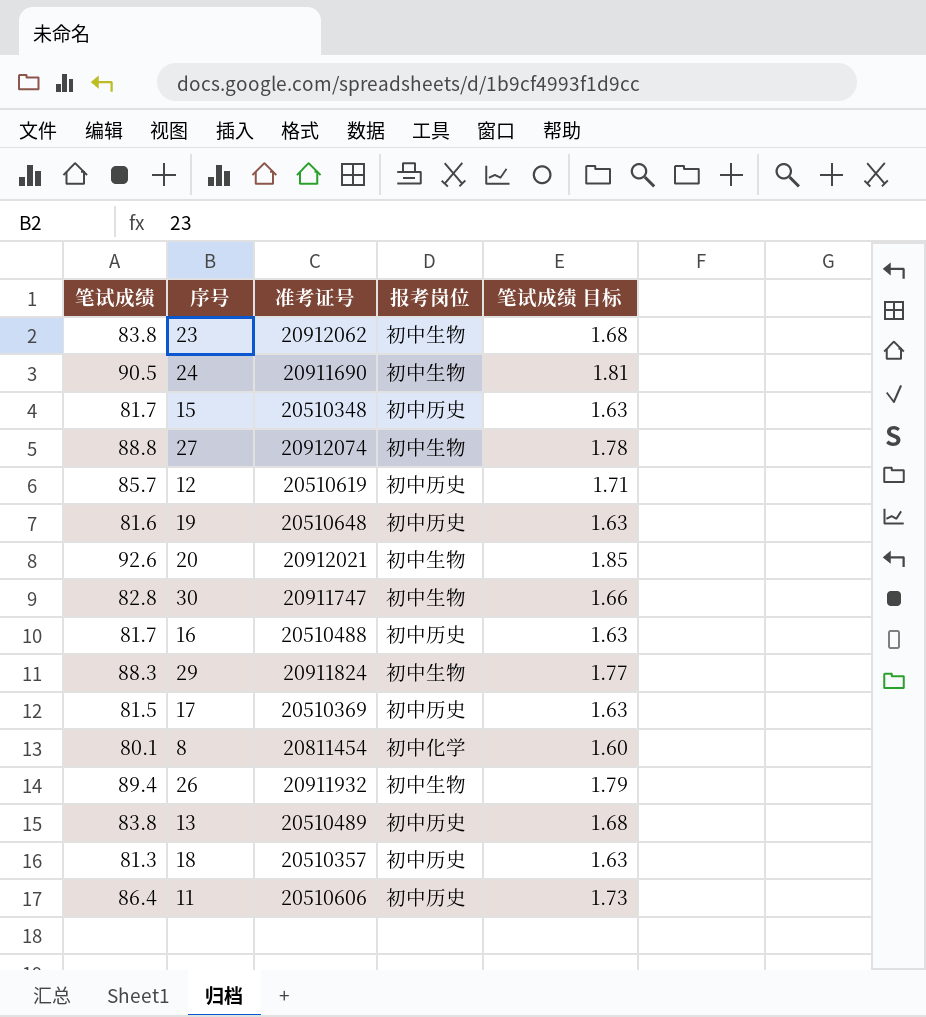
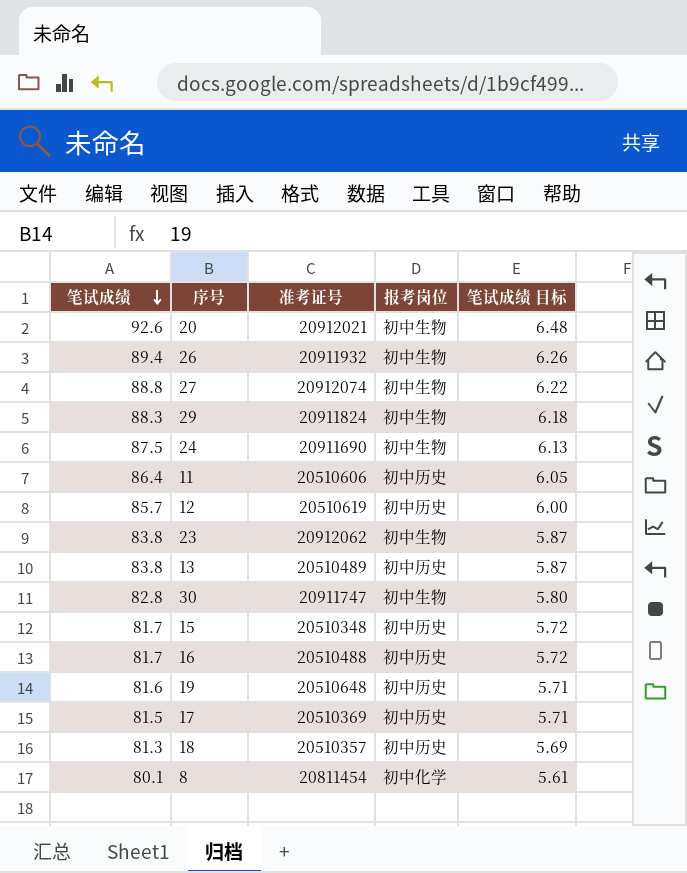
row order: none -> 笔试成绩 descending
column 笔试成绩 目标 | formula: [笔试成绩] * 0.02 -> [笔试成绩] * 0.07
24 | 笔试成绩: 90.5 -> 87.5

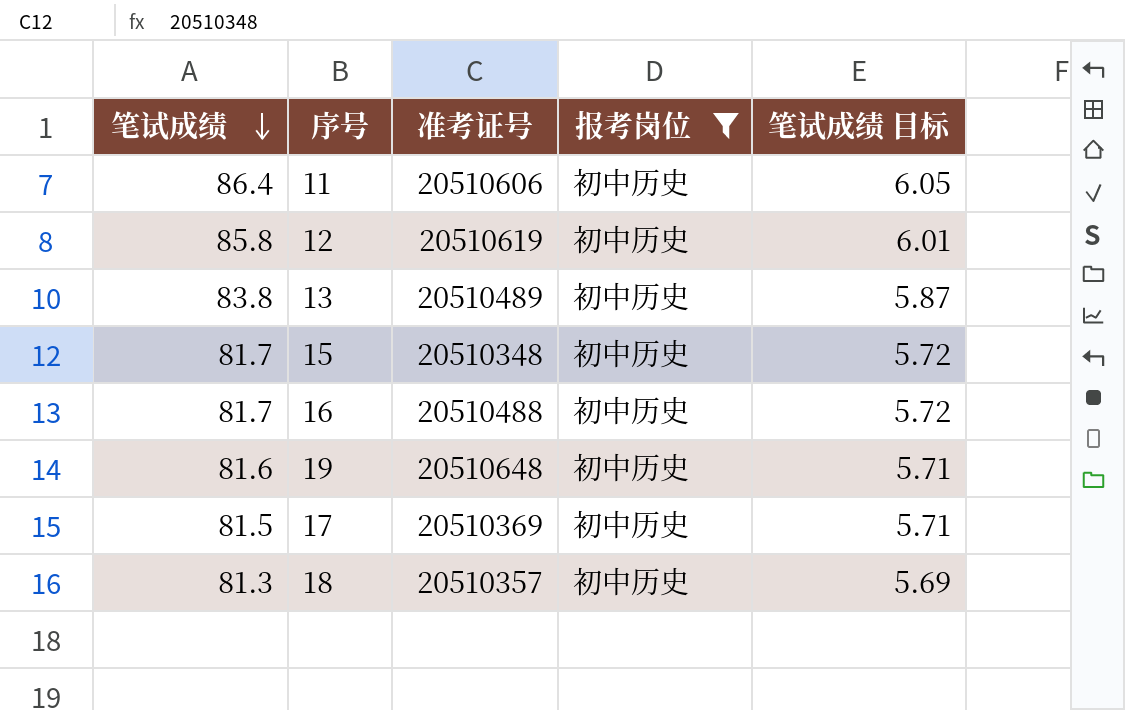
filter: none -> 报考岗位 = 初中历史
12 | 笔试成绩: 85.7 -> 85.8
12 | 笔试成绩 目标: 6.00 -> 6.01

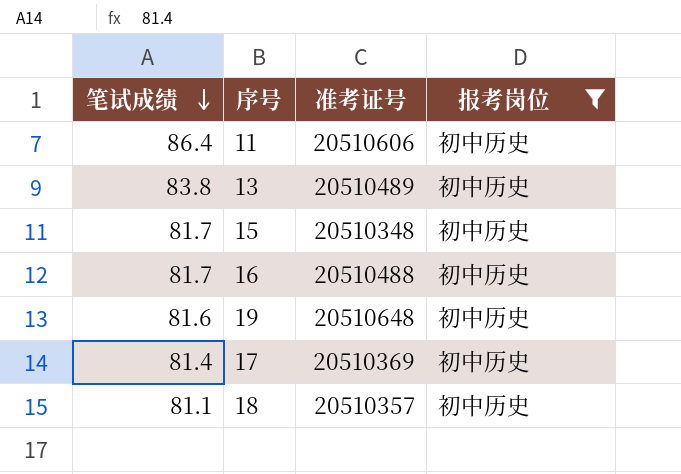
column 笔试成绩 目标 | formula: [笔试成绩] * 0.07 -> none
row 12: 85.8 | 20510619 | 初中历史 | 6.01 -> none
17 | 笔试成绩: 81.5 -> 81.4
18 | 笔试成绩: 81.3 -> 81.1

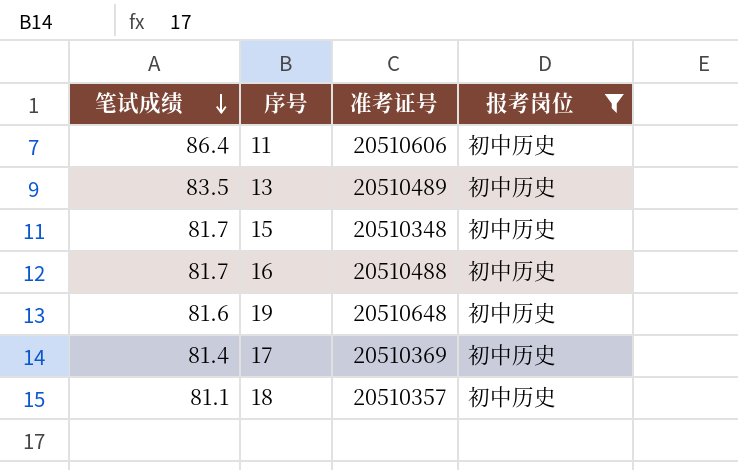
13 | 笔试成绩: 83.8 -> 83.5

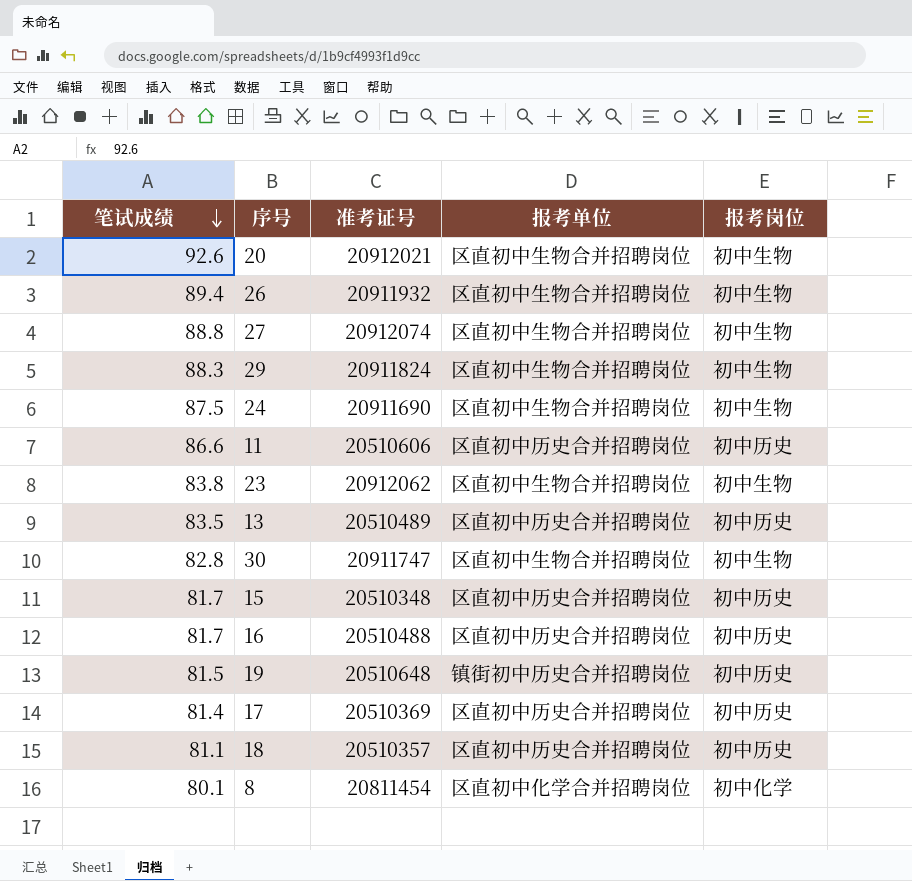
filter: 报考岗位 = 初中历史 -> none
column 报考单位 | position: none -> 4
11 | 笔试成绩: 86.4 -> 86.6
19 | 笔试成绩: 81.6 -> 81.5

